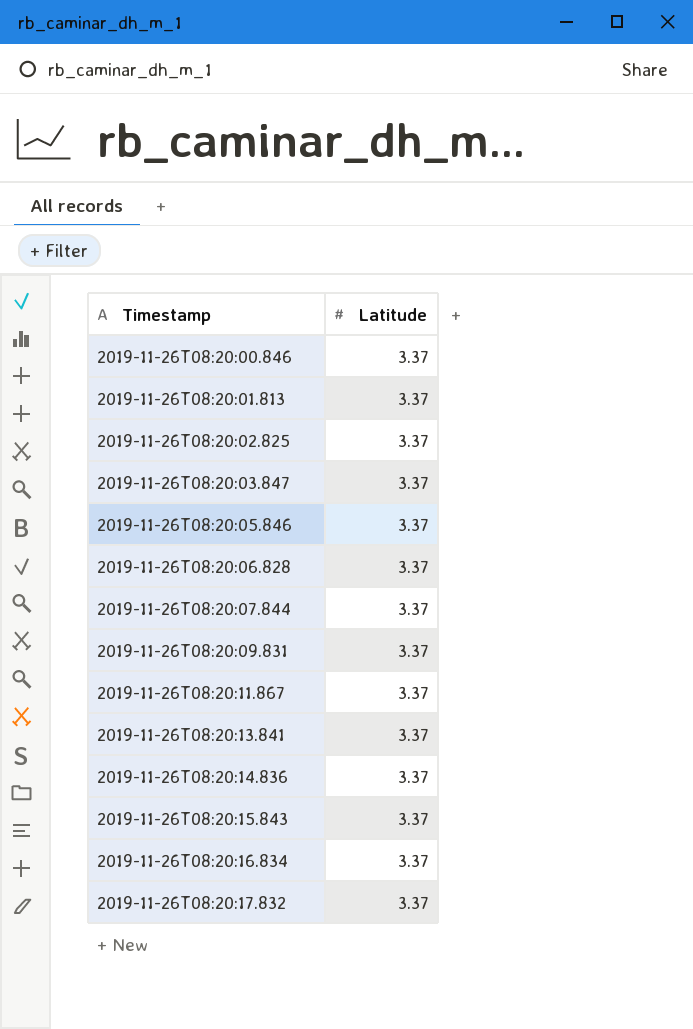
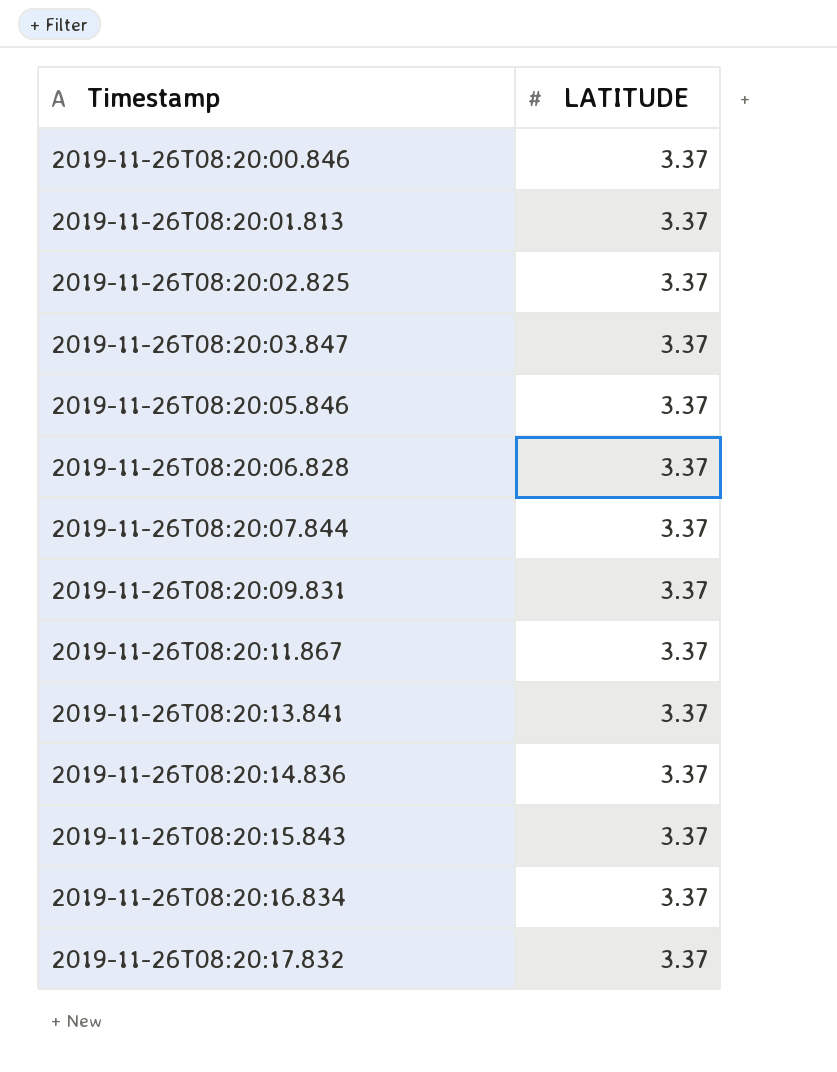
column name: Latitude -> LATITUDE

